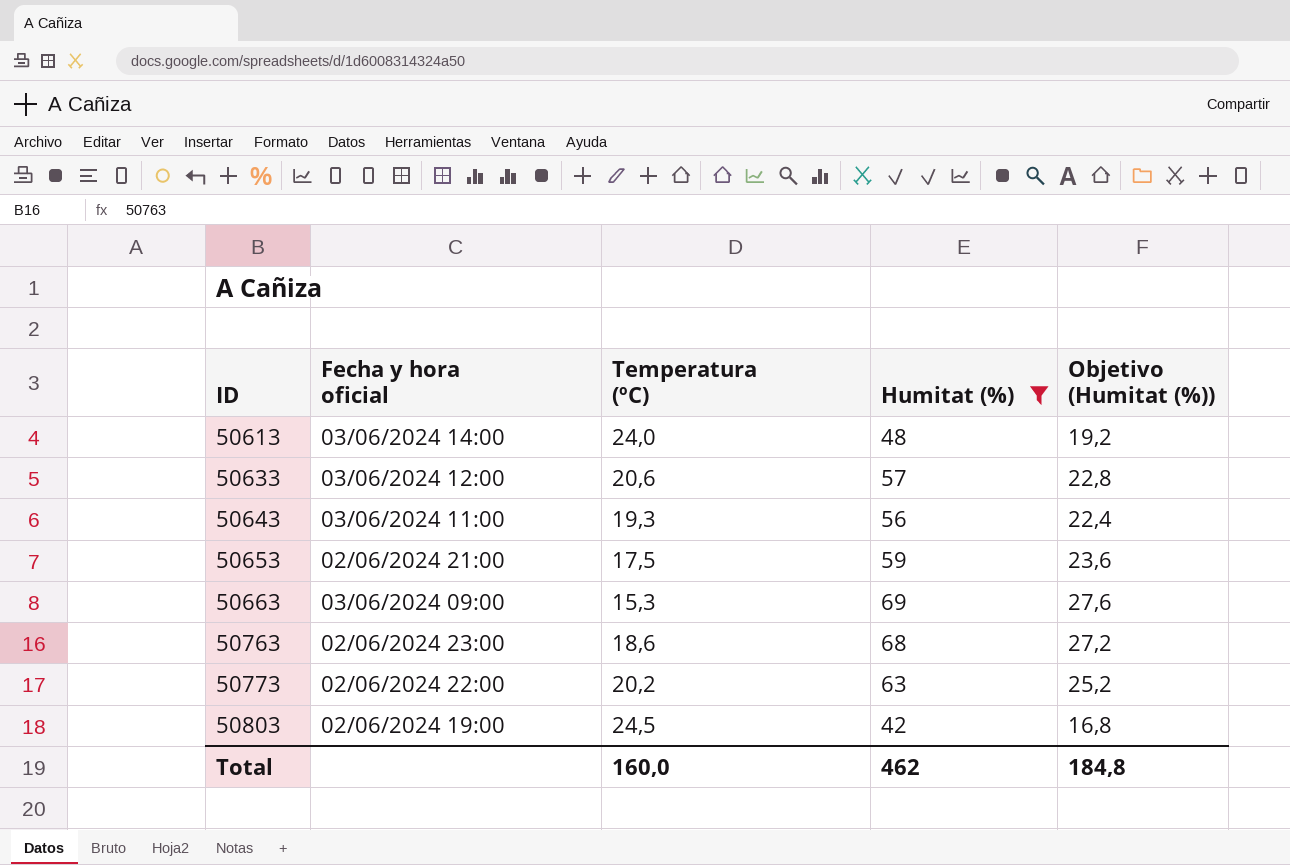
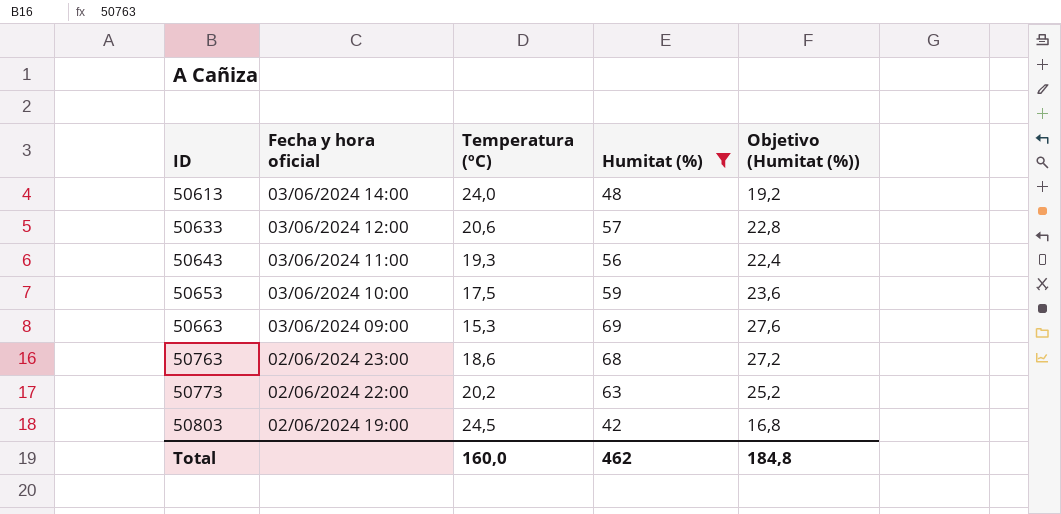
50653 | Fecha y hora oficial: 02/06/2024 21:00 -> 03/06/2024 10:00

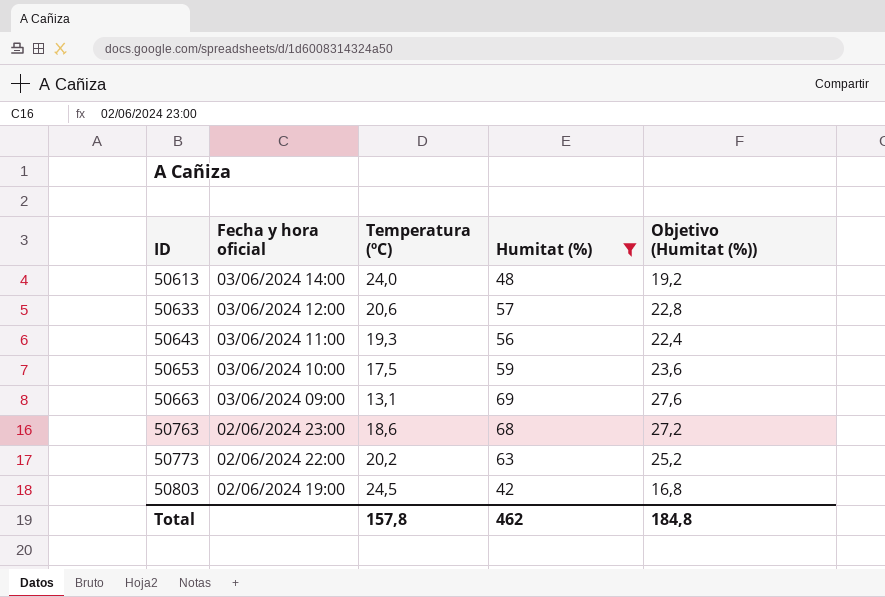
50663 | Temperatura (ºC): 15,3 -> 13,1
Total | Temperatura (ºC): 160,0 -> 157,8

